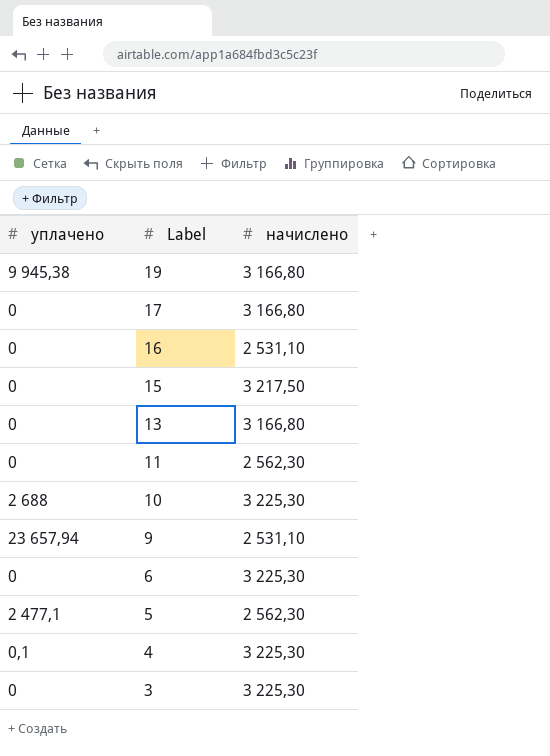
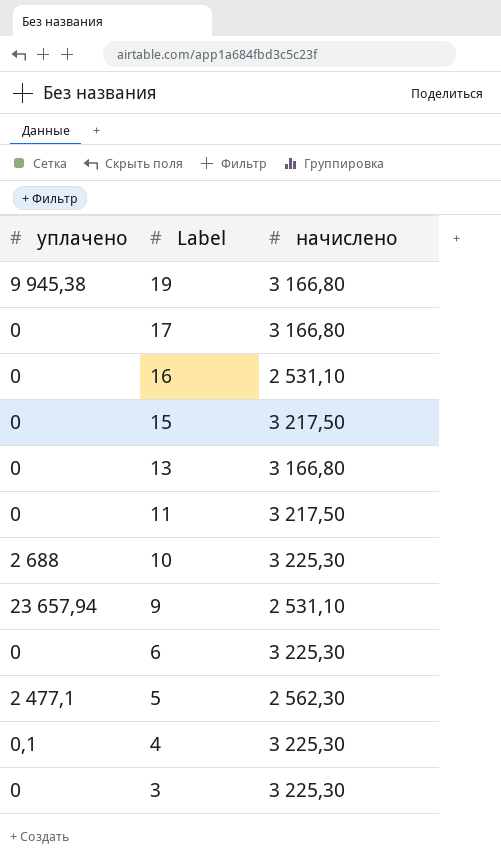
11 | начислено: 2 562,30 -> 3 217,50

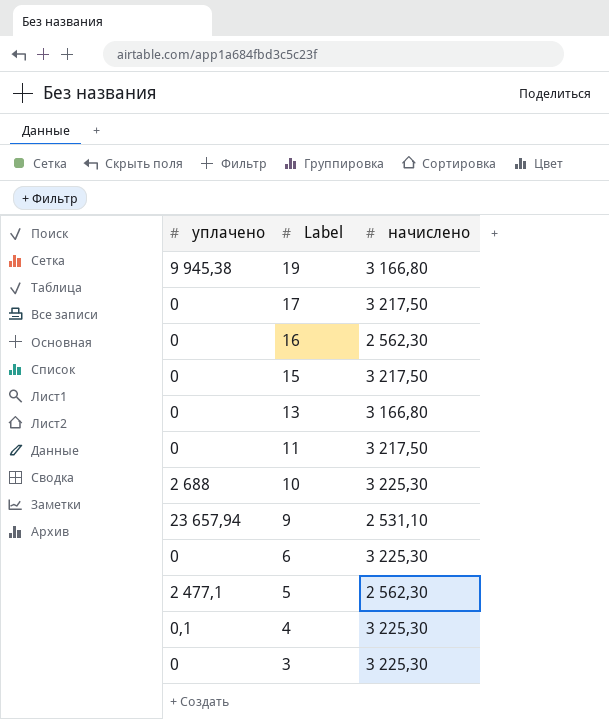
17 | начислено: 3 166,80 -> 3 217,50
16 | начислено: 2 531,10 -> 2 562,30

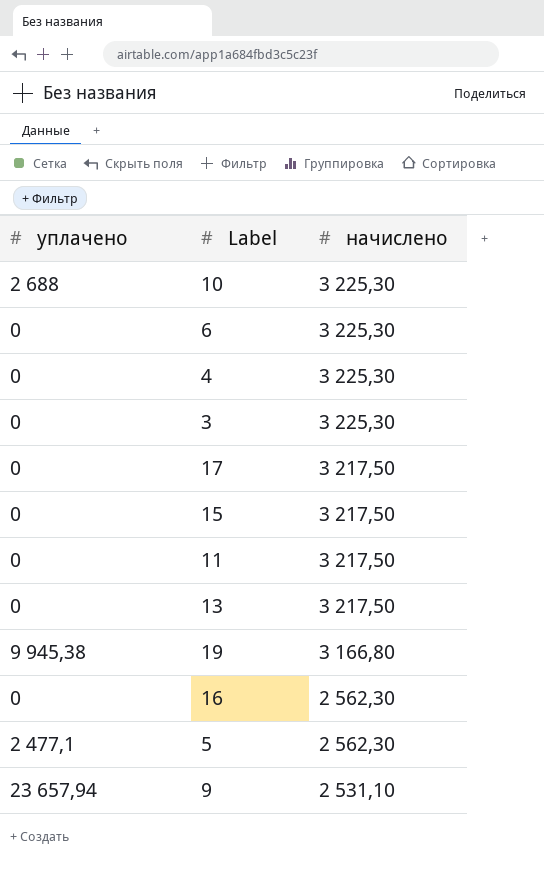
row order: Label descending -> начислено descending
4 | уплачено: 0,1 -> 0
13 | начислено: 3 166,80 -> 3 217,50

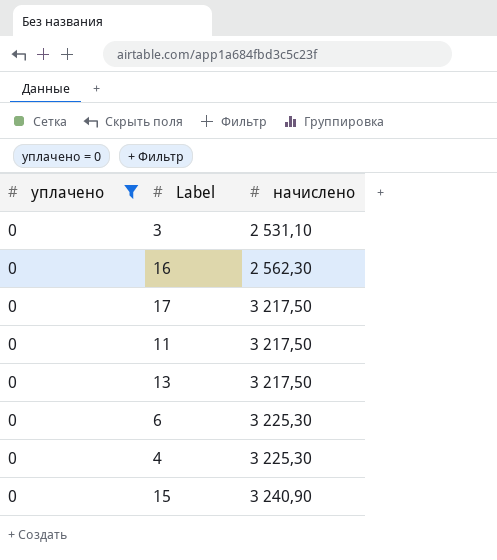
filter: none -> уплачено = 0
row order: начислено descending -> начислено ascending
3 | начислено: 3 225,30 -> 2 531,10
15 | начислено: 3 217,50 -> 3 240,90

